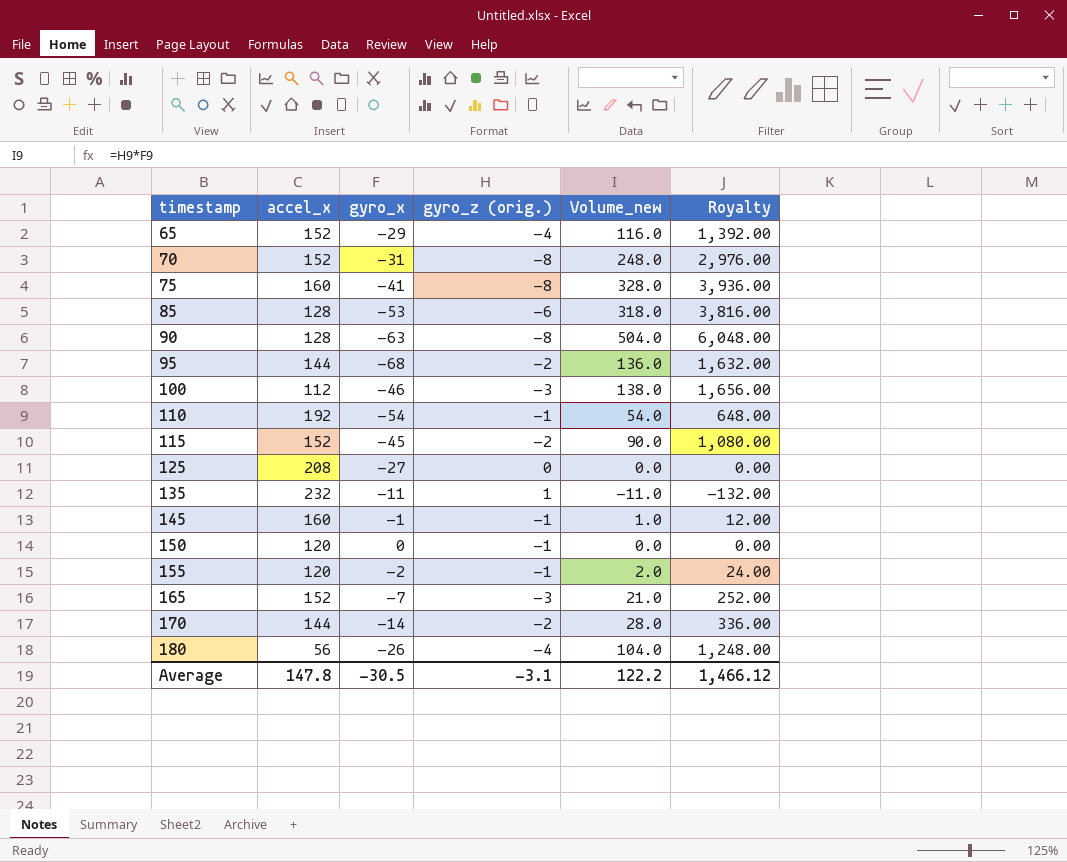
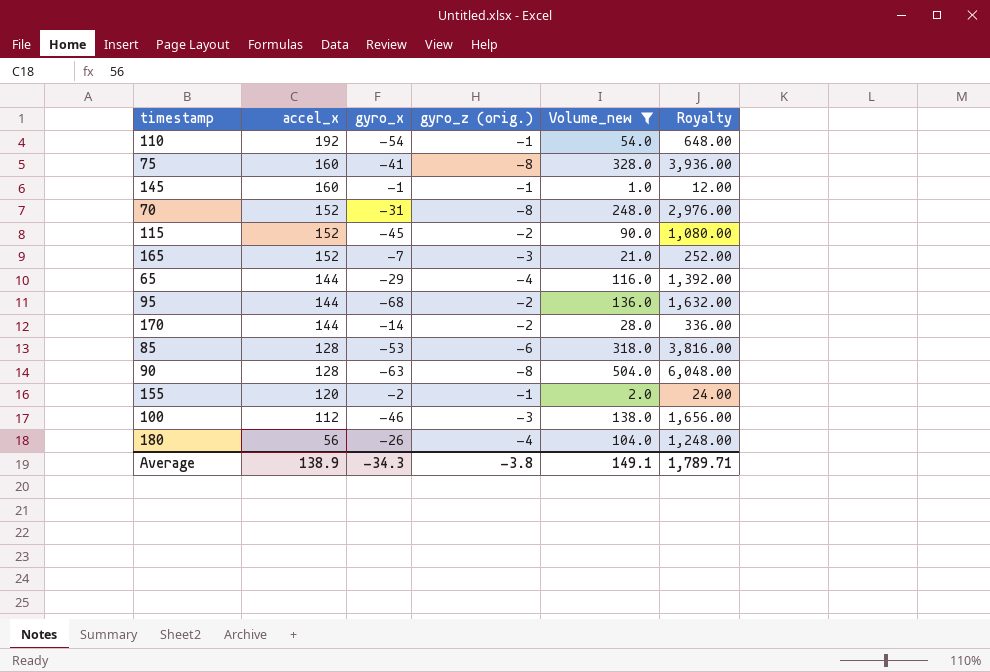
filter: none -> Volume_new >= 1.0
row order: timestamp ascending -> accel_x descending
65 | accel_x: 152 -> 144
Average | accel_x: 147.8 -> 138.9
Average | gyro_x: -30.5 -> -34.3
Average | gyro_z (orig.): -3.1 -> -3.8
Average | Volume_new: 122.2 -> 149.1
Average | Royalty: 1,466.12 -> 1,789.71

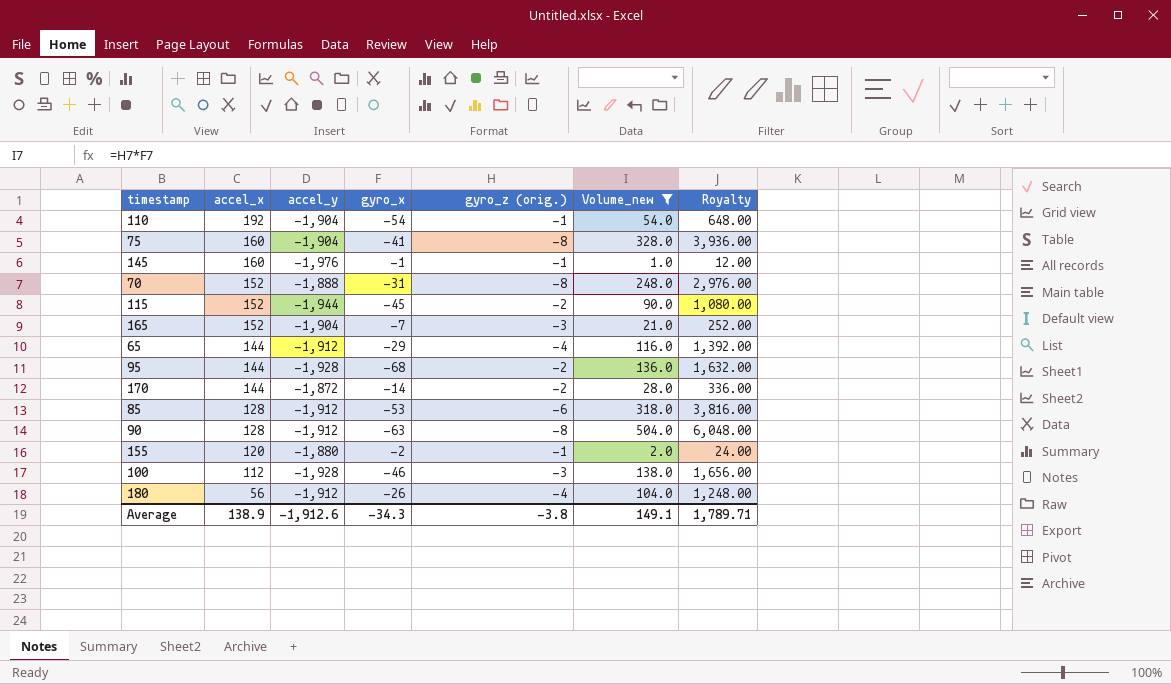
column accel_y | position: none -> 3

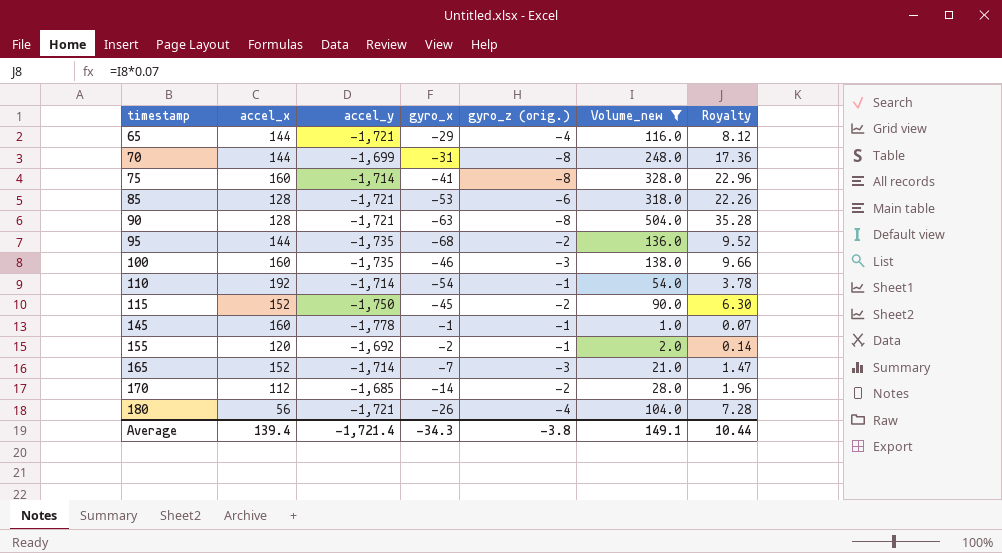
row order: accel_x descending -> timestamp ascending
column Royalty | formula: [Volume_new] * 12 -> [Volume_new] * 0.07
65 | accel_y: -1,912 -> -1,721
70 | accel_x: 152 -> 144
70 | accel_y: -1,888 -> -1,699
75 | accel_y: -1,904 -> -1,714
85 | accel_y: -1,912 -> -1,721
90 | accel_y: -1,912 -> -1,721
95 | accel_y: -1,928 -> -1,735
100 | accel_x: 112 -> 160
100 | accel_y: -1,928 -> -1,735
110 | accel_y: -1,904 -> -1,714
115 | accel_y: -1,944 -> -1,750
145 | accel_y: -1,976 -> -1,778
155 | accel_y: -1,880 -> -1,692
165 | accel_y: -1,904 -> -1,714
170 | accel_x: 144 -> 112
170 | accel_y: -1,872 -> -1,685
180 | accel_y: -1,912 -> -1,721
Average | accel_x: 138.9 -> 139.4
Average | accel_y: -1,912.6 -> -1,721.4
Average | Royalty: 1,789.71 -> 10.44

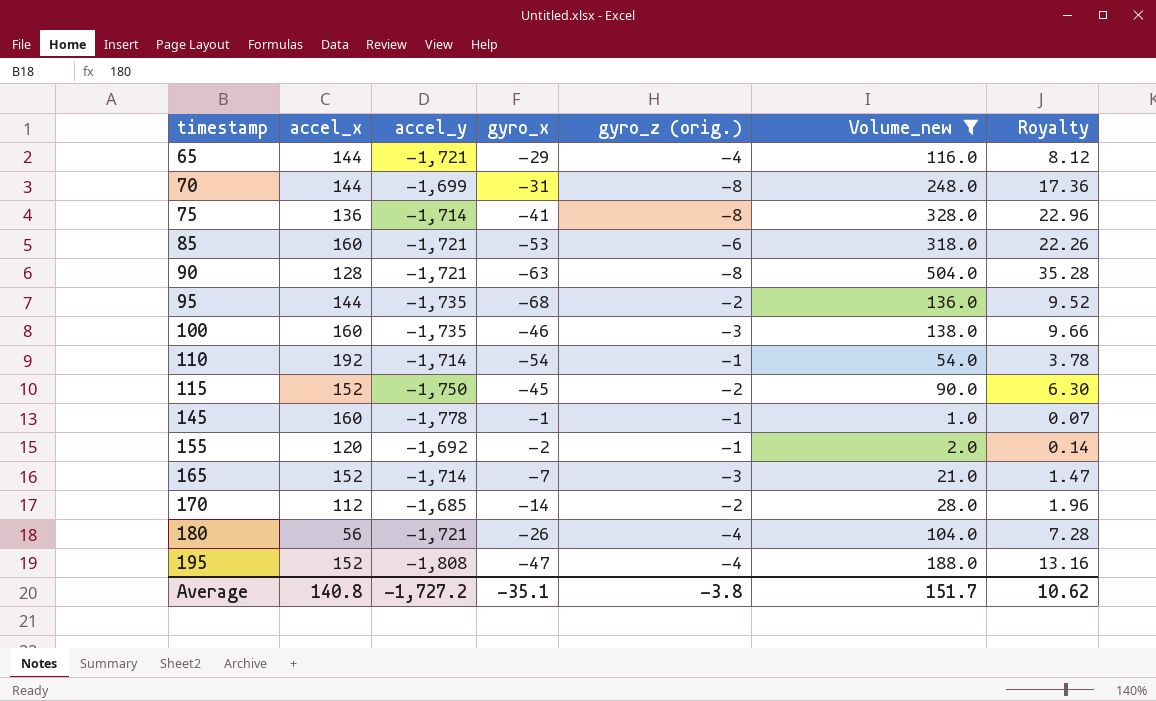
75 | accel_x: 160 -> 136
85 | accel_x: 128 -> 160
row 195: none -> 152 | -1,808 | -47 | -4 | 188.0 | 13.16
Average | accel_x: 139.4 -> 140.8
Average | accel_y: -1,721.4 -> -1,727.2
Average | gyro_x: -34.3 -> -35.1
Average | Volume_new: 149.1 -> 151.7
Average | Royalty: 10.44 -> 10.62

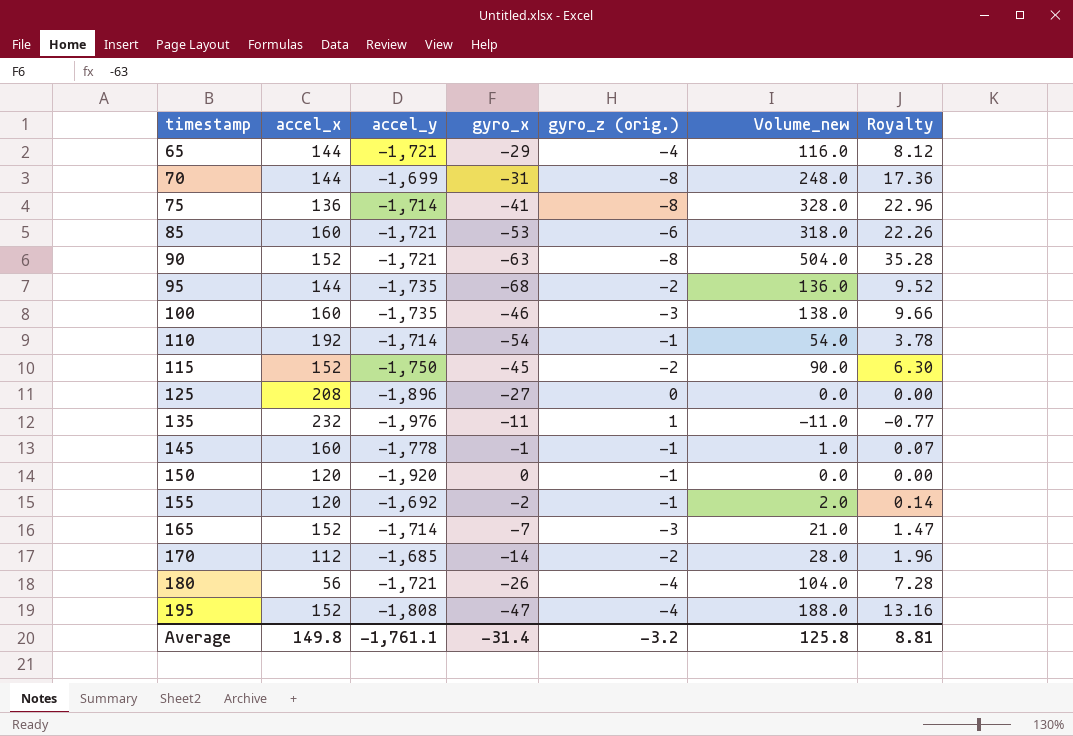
filter: Volume_new >= 1.0 -> none
90 | accel_x: 128 -> 152
Average | accel_x: 140.8 -> 149.8
Average | accel_y: -1,727.2 -> -1,761.1
Average | gyro_x: -35.1 -> -31.4
Average | gyro_z (orig.): -3.8 -> -3.2
Average | Volume_new: 151.7 -> 125.8
Average | Royalty: 10.62 -> 8.81

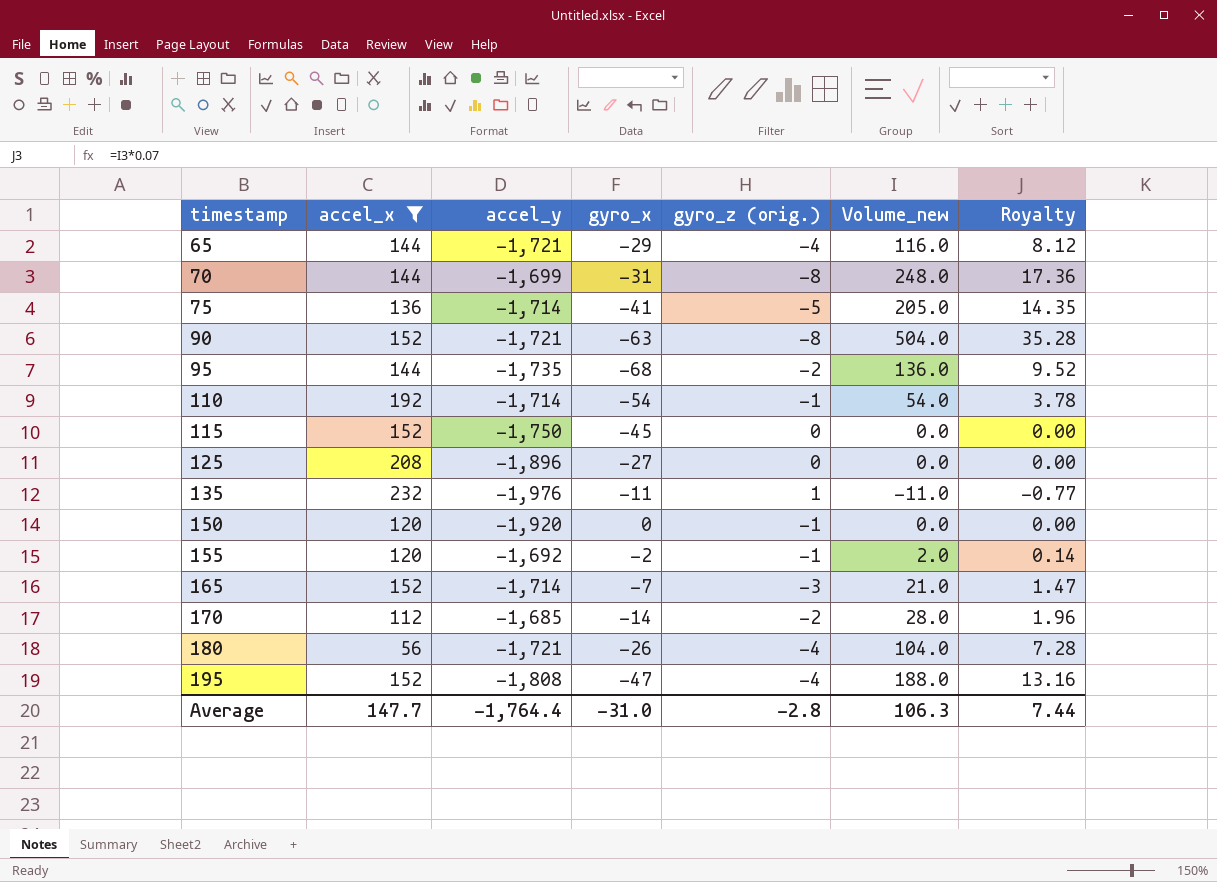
filter: none -> accel_x != 160
75 | gyro_z (orig.): -8 -> -5
75 | Volume_new: 328.0 -> 205.0
75 | Royalty: 22.96 -> 14.35
115 | gyro_z (orig.): -2 -> 0
115 | Volume_new: 90.0 -> 0.0
115 | Royalty: 6.30 -> 0.00
Average | accel_x: 149.8 -> 147.7
Average | accel_y: -1,761.1 -> -1,764.4
Average | gyro_x: -31.4 -> -31.0
Average | gyro_z (orig.): -3.2 -> -2.8
Average | Volume_new: 125.8 -> 106.3
Average | Royalty: 8.81 -> 7.44

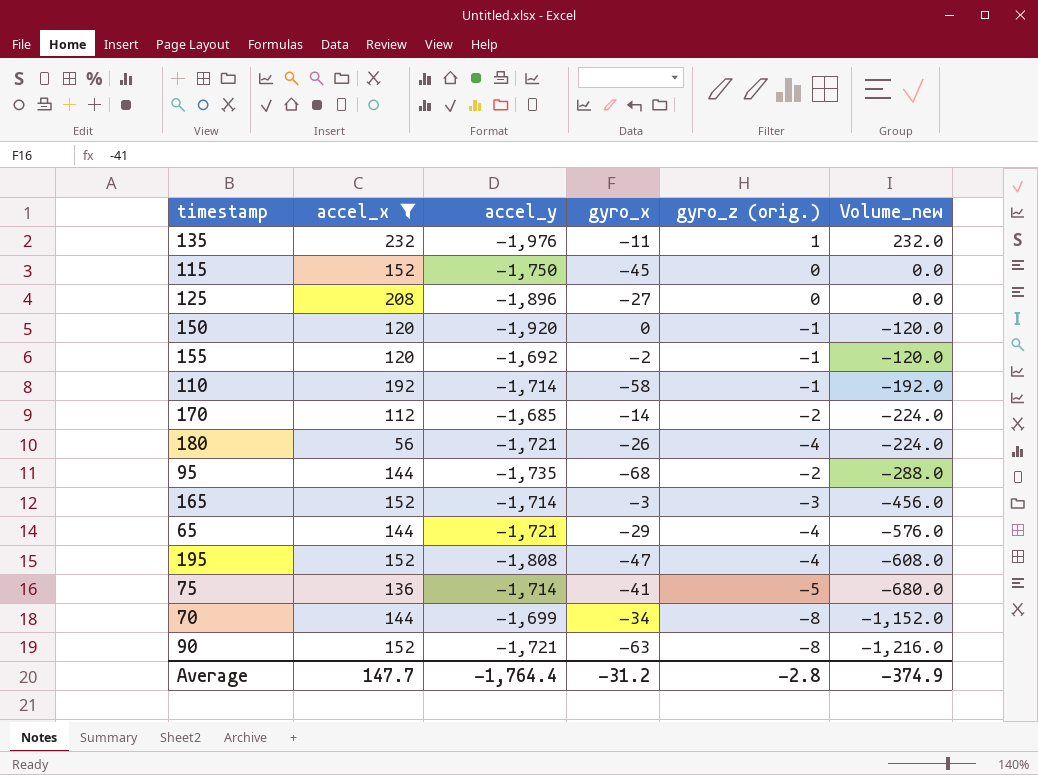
row order: timestamp ascending -> Volume_new descending
column Royalty | formula: [Volume_new] * 0.07 -> none
column Volume_new | formula: [gyro_x] * [gyro_z (orig.)] -> [accel_x] * [gyro_z (orig.)]
110 | gyro_x: -54 -> -58
165 | gyro_x: -7 -> -3
70 | gyro_x: -31 -> -34
Average | gyro_x: -31.0 -> -31.2
Average | Volume_new: 106.3 -> -374.9

